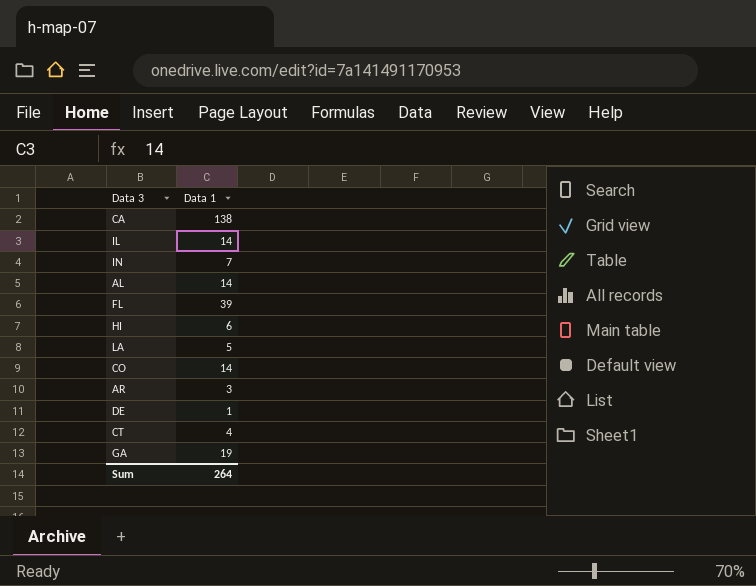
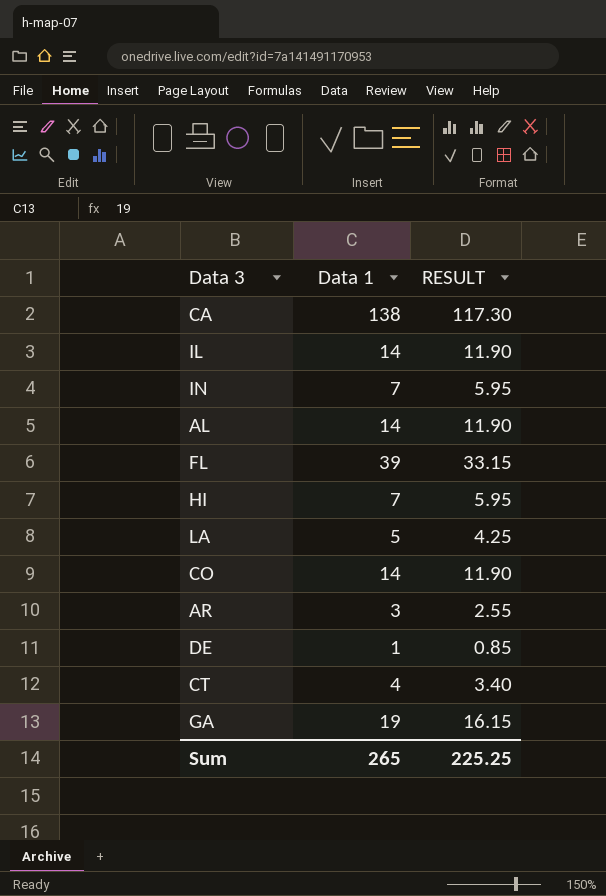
column RESULT | formula: none -> [Data 1] * 0.85
HI | Data 1: 6 -> 7
Sum | Data 1: 264 -> 265

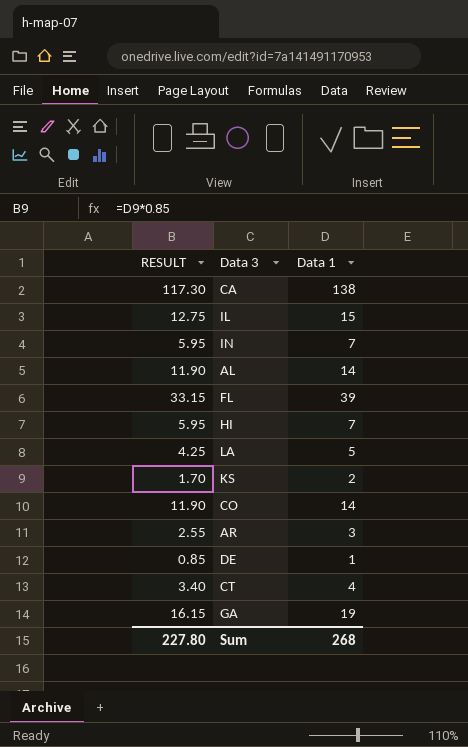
column RESULT | position: 3 -> 1
IL | RESULT: 11.90 -> 12.75
IL | Data 1: 14 -> 15
row KS: none -> 1.70 | 2
Sum | RESULT: 225.25 -> 227.80
Sum | Data 1: 265 -> 268

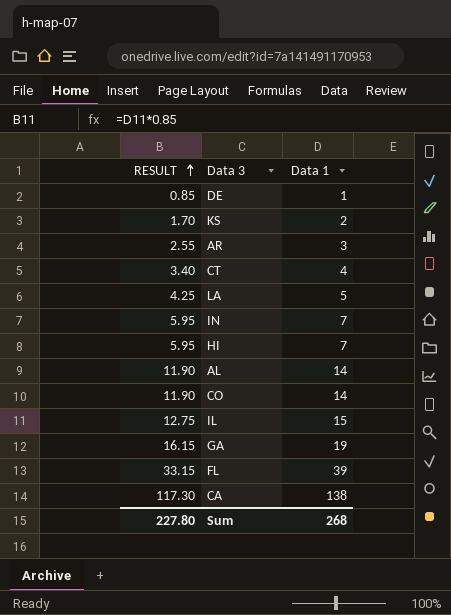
row order: none -> RESULT ascending

